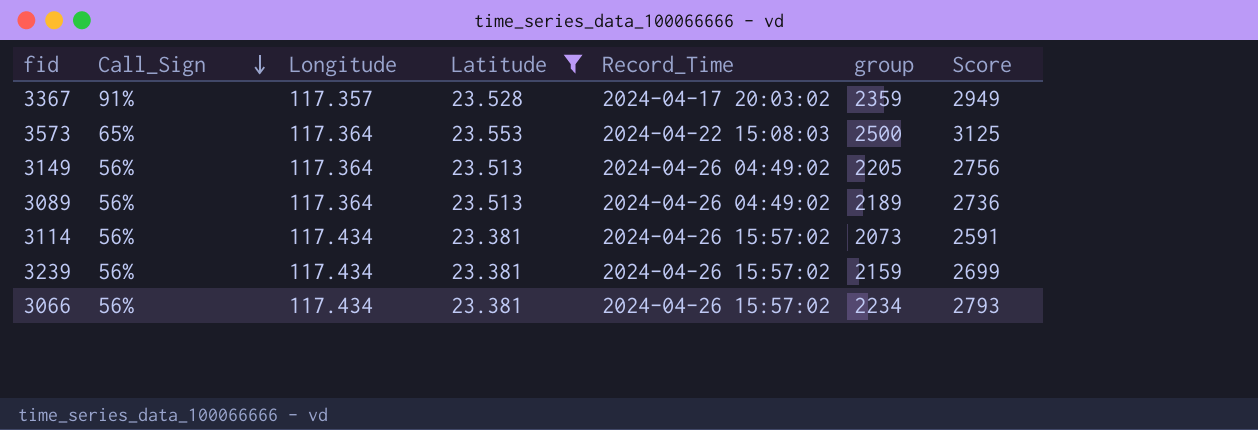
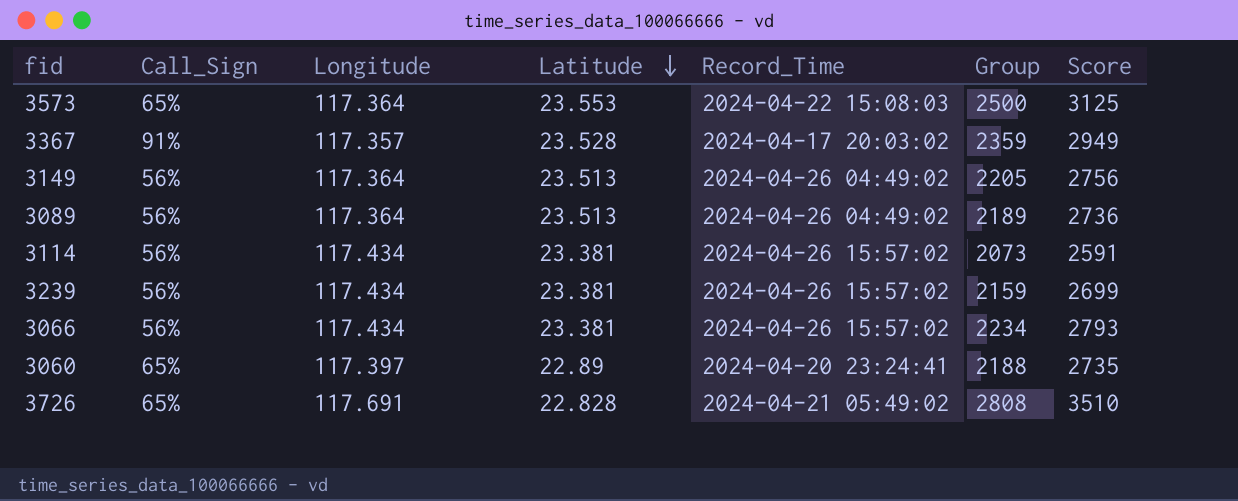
filter: Latitude >= 23.381 -> none
row order: Call_Sign descending -> Latitude descending
column name: group -> Group

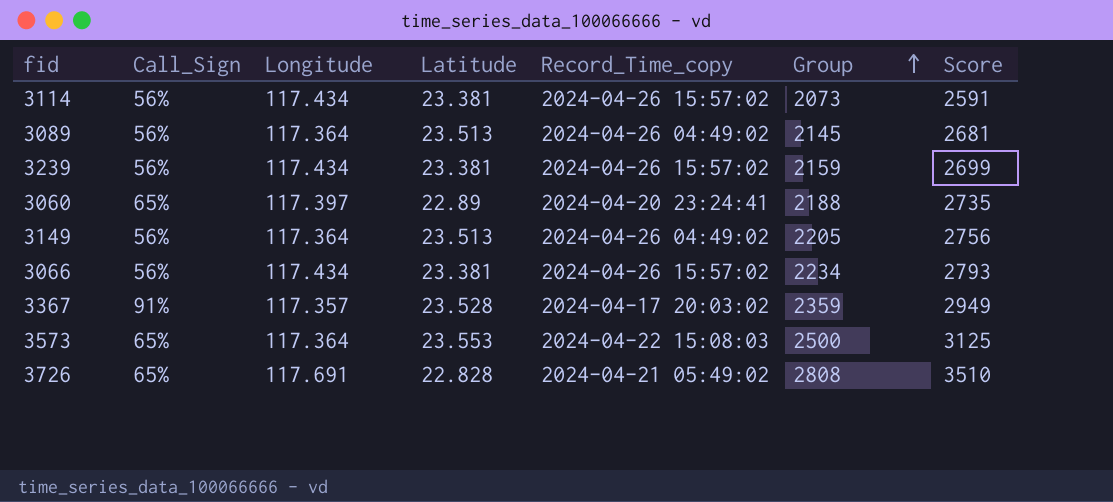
row order: Latitude descending -> Group ascending
column name: Record_Time -> Record_Time_copy
3089 | Group: 2189 -> 2145
3089 | Score: 2736 -> 2681

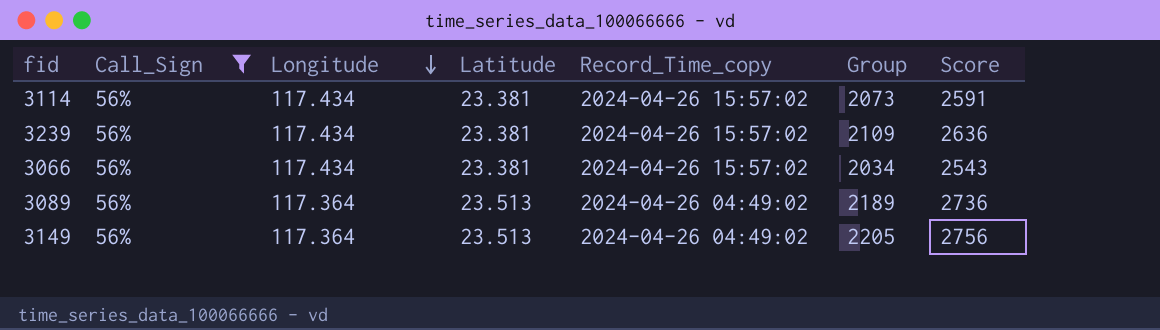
filter: none -> Call_Sign = 56%
row order: Group ascending -> Longitude descending
3239 | Group: 2159 -> 2109
3239 | Score: 2699 -> 2636
3066 | Group: 2234 -> 2034
3066 | Score: 2793 -> 2543
3089 | Group: 2145 -> 2189
3089 | Score: 2681 -> 2736

